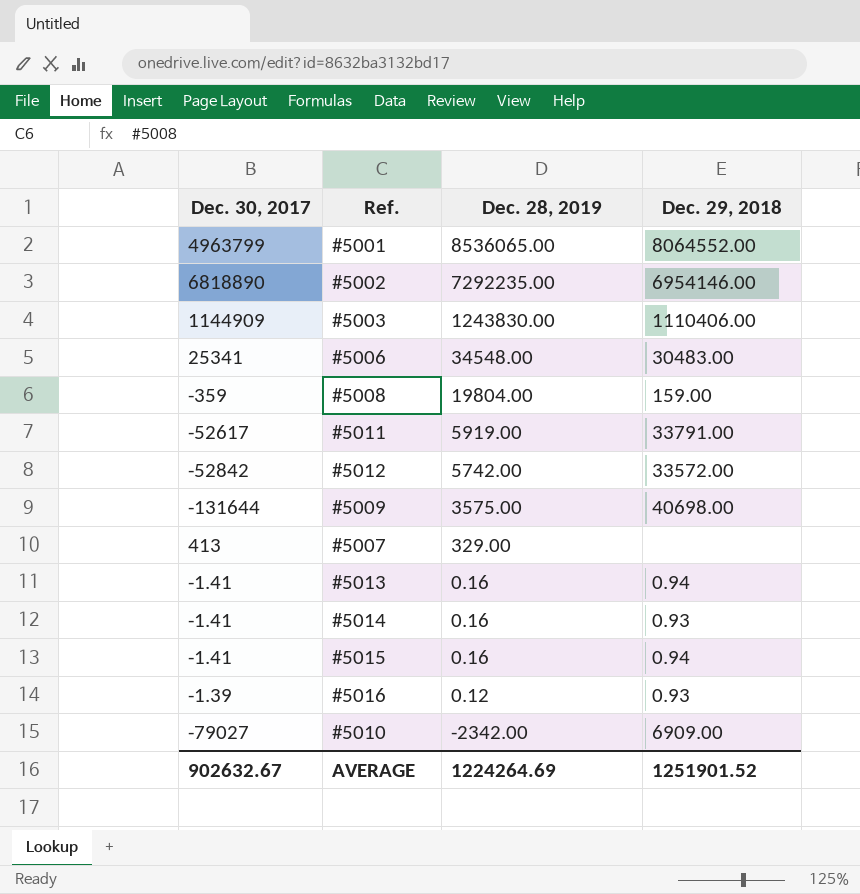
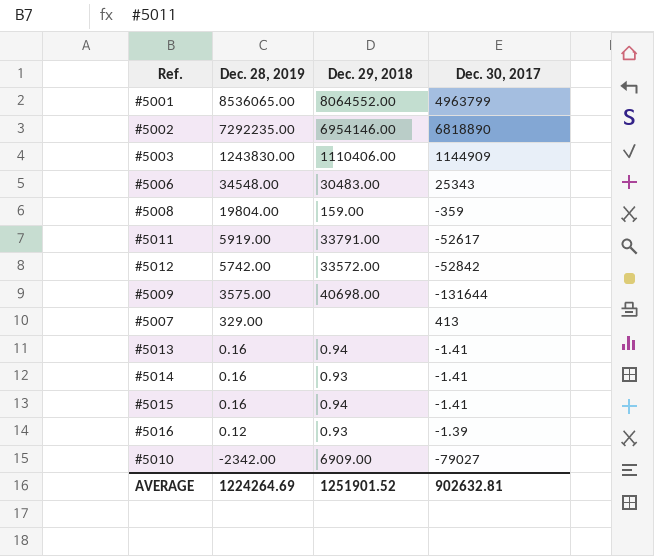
column Dec. 30, 2017 | position: 1 -> 4
#5006 | Dec. 30, 2017: 25341 -> 25343
AVERAGE | Dec. 30, 2017: 902632.67 -> 902632.81

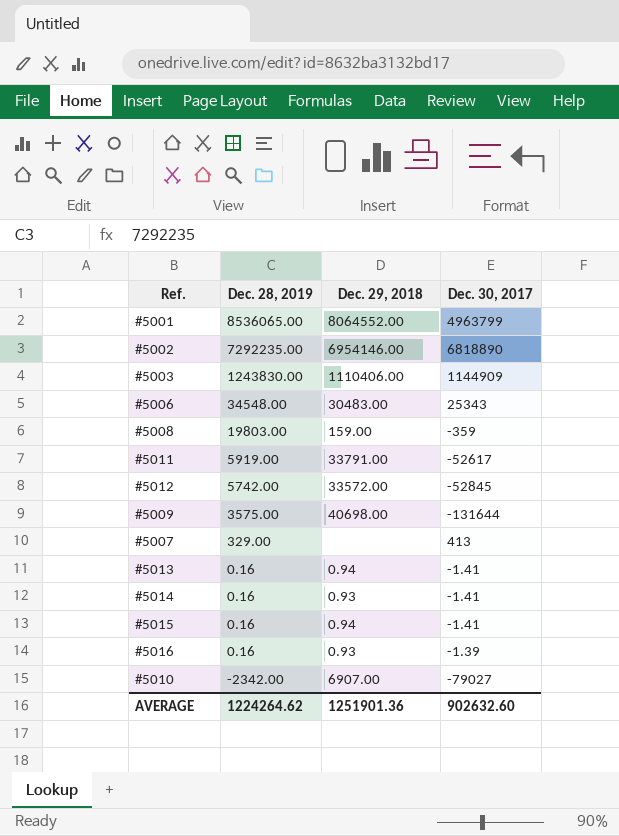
#5008 | Dec. 28, 2019: 19804.00 -> 19803.00
#5012 | Dec. 30, 2017: -52842 -> -52845
#5016 | Dec. 28, 2019: 0.12 -> 0.16
#5010 | Dec. 29, 2018: 6909.00 -> 6907.00
AVERAGE | Dec. 28, 2019: 1224264.69 -> 1224264.62
AVERAGE | Dec. 29, 2018: 1251901.52 -> 1251901.36
AVERAGE | Dec. 30, 2017: 902632.81 -> 902632.60

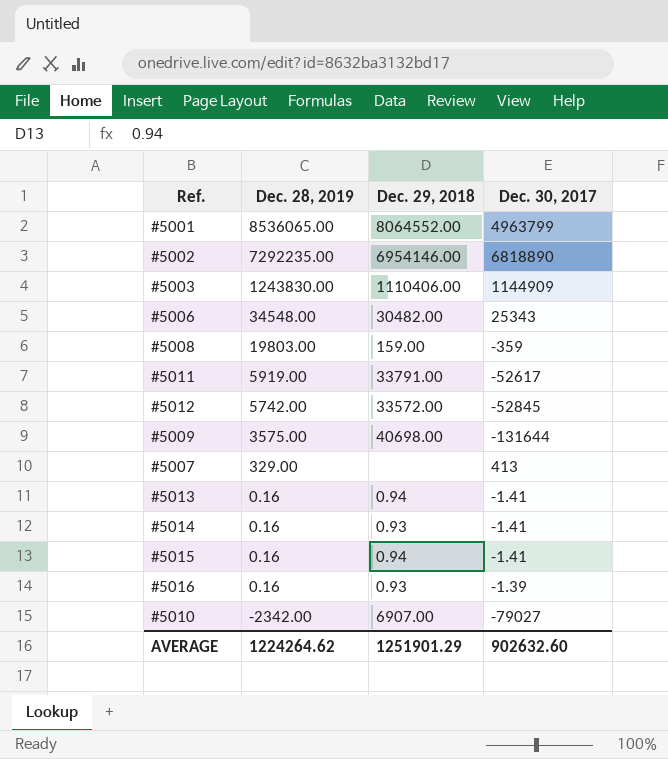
#5006 | Dec. 29, 2018: 30483.00 -> 30482.00
AVERAGE | Dec. 29, 2018: 1251901.36 -> 1251901.29

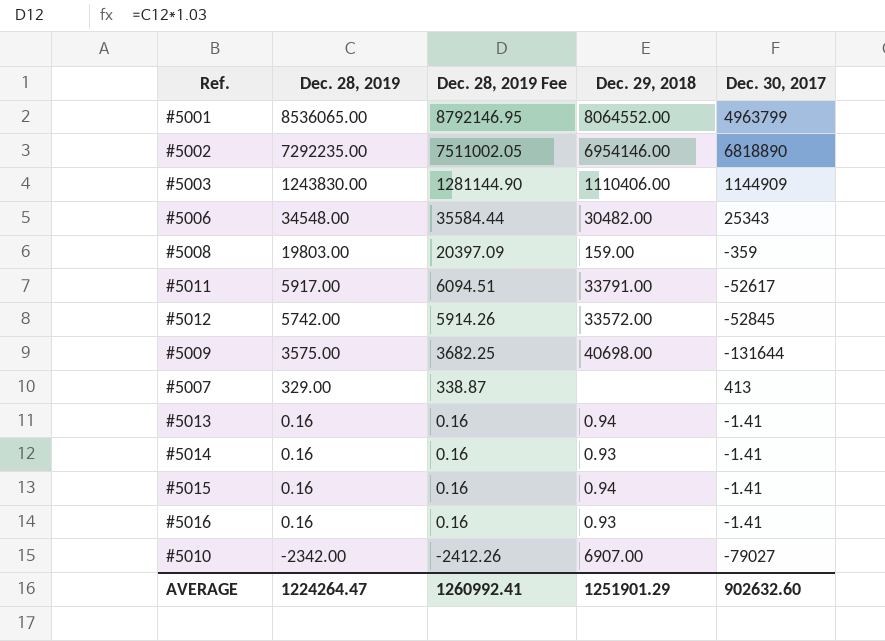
column Dec. 28, 2019 Fee | formula: none -> [Dec. 28, 2019] * 1.03
#5011 | Dec. 28, 2019: 5919.00 -> 5917.00
#5016 | Dec. 30, 2017: -1.39 -> -1.41
AVERAGE | Dec. 28, 2019: 1224264.62 -> 1224264.47

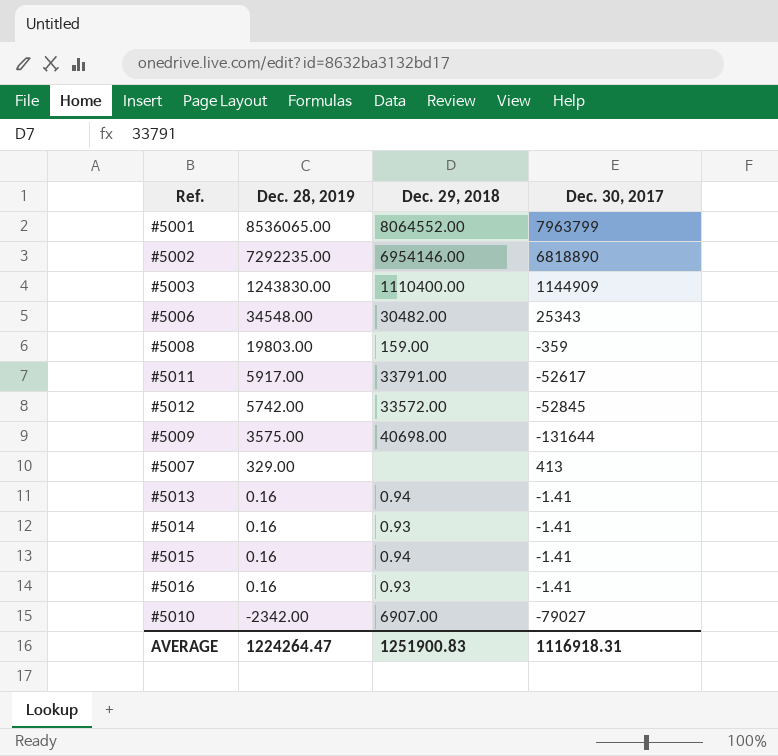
column Dec. 28, 2019 Fee | formula: [Dec. 28, 2019] * 1.03 -> none
#5001 | Dec. 30, 2017: 4963799 -> 7963799
#5003 | Dec. 29, 2018: 1110406.00 -> 1110400.00
AVERAGE | Dec. 29, 2018: 1251901.29 -> 1251900.83
AVERAGE | Dec. 30, 2017: 902632.60 -> 1116918.31

